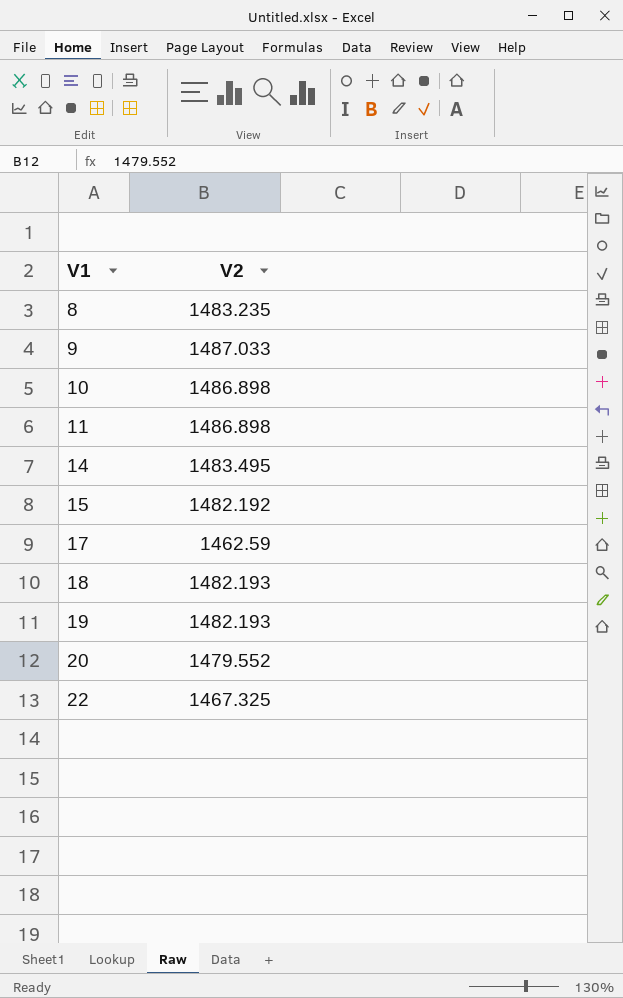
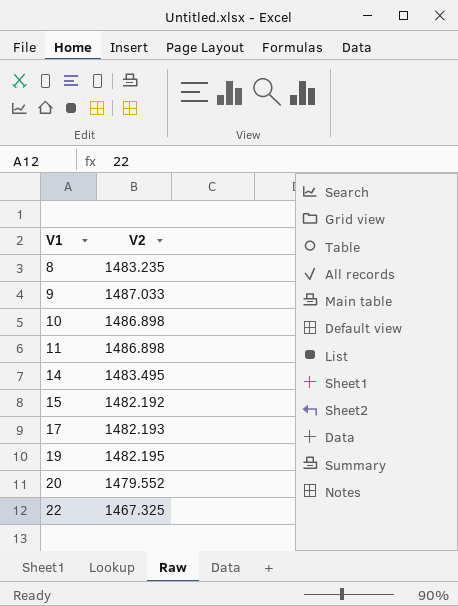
row 18: 1482.193 -> none
17 | V2: 1462.59 -> 1482.193
19 | V2: 1482.193 -> 1482.195

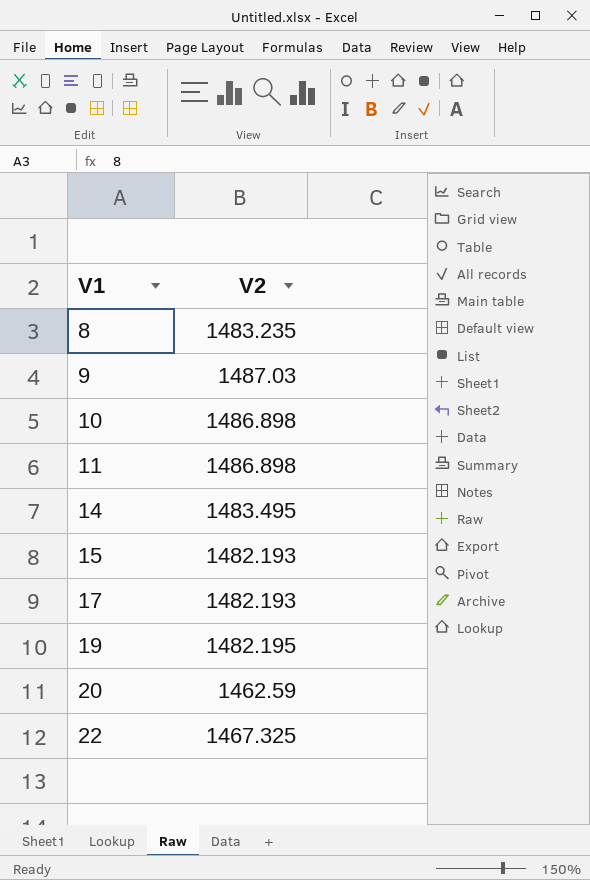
9 | V2: 1487.033 -> 1487.03
15 | V2: 1482.192 -> 1482.193
20 | V2: 1479.552 -> 1462.59

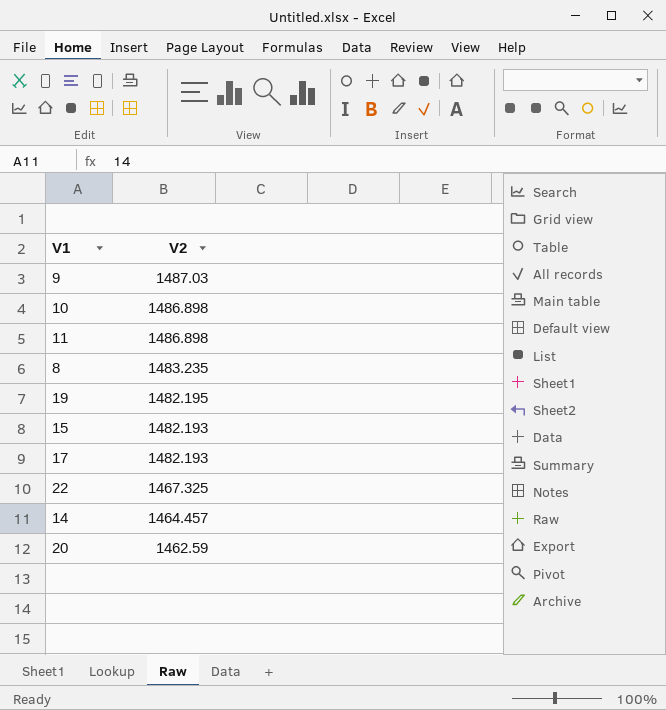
row order: V1 ascending -> V2 descending
14 | V2: 1483.495 -> 1464.457

